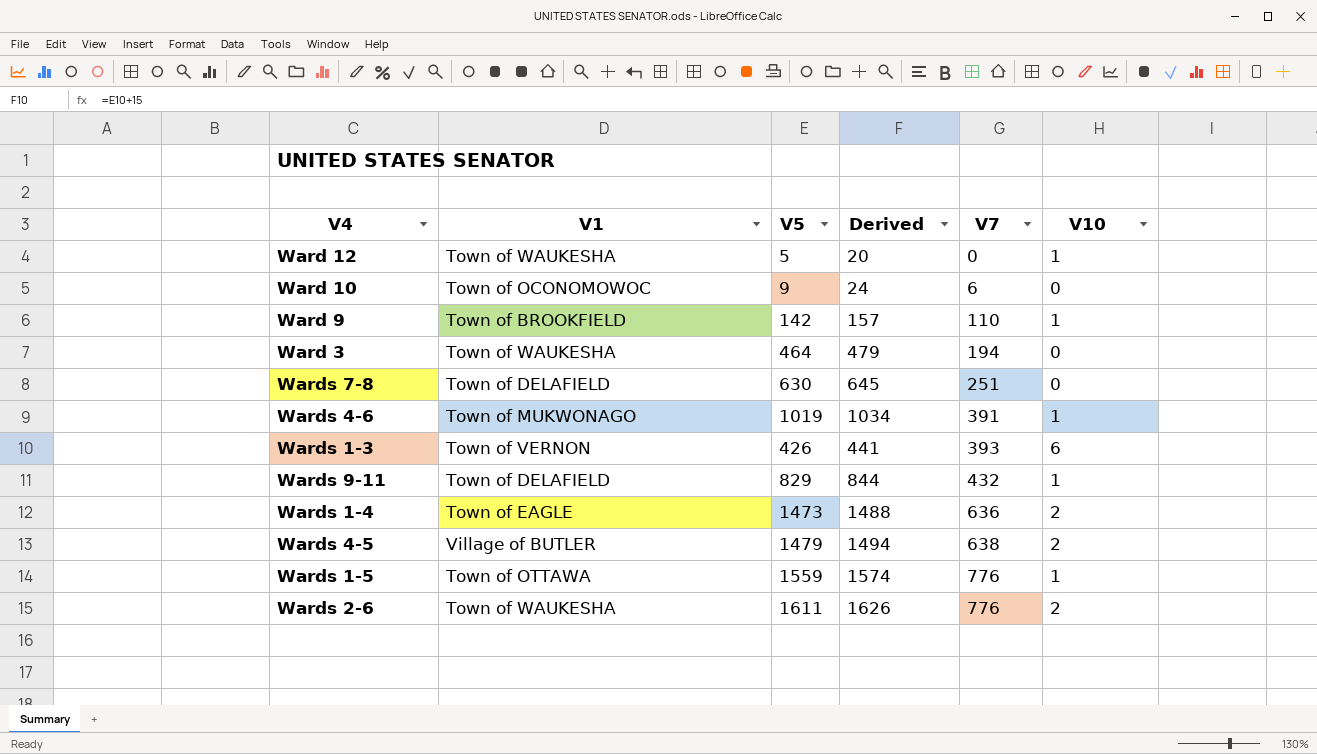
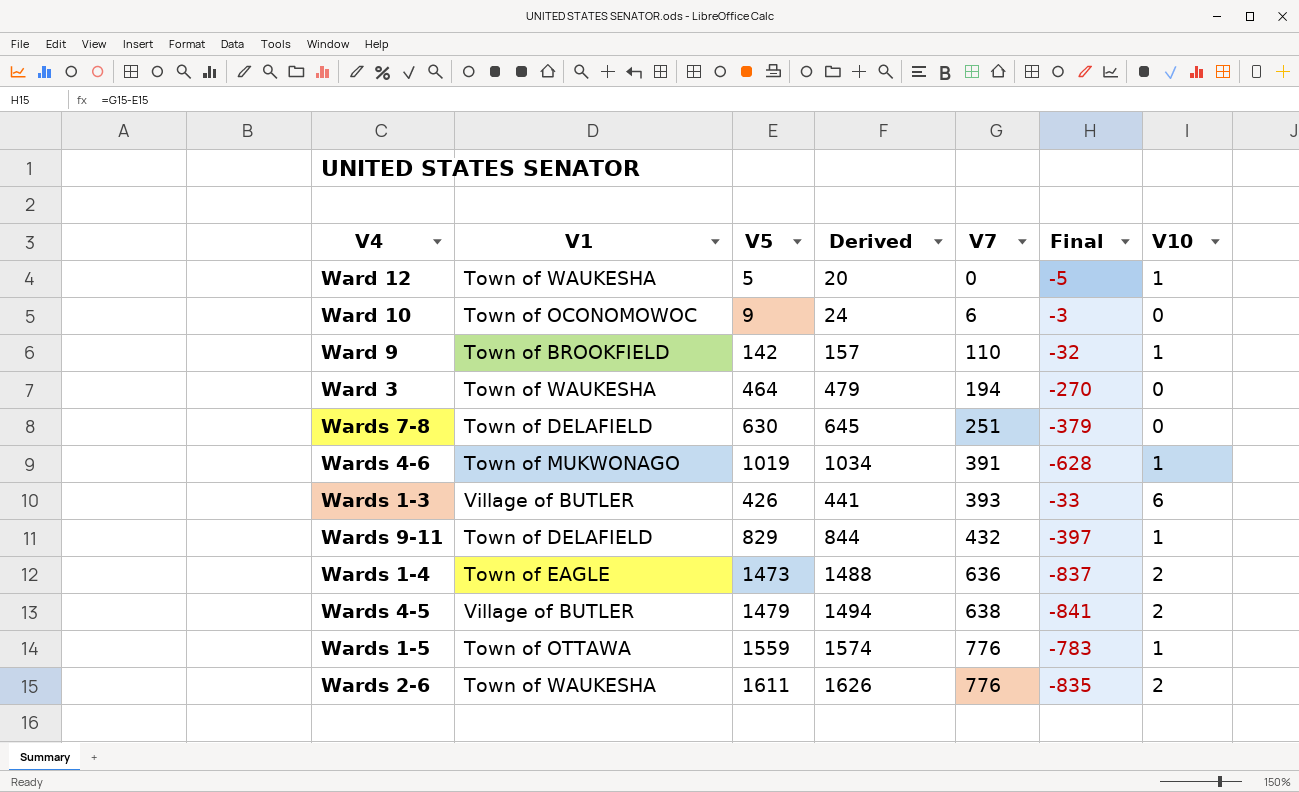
column Final | formula: none -> [V7] - [V5]
Wards 1-3 | V1: Town of VERNON -> Village of BUTLER

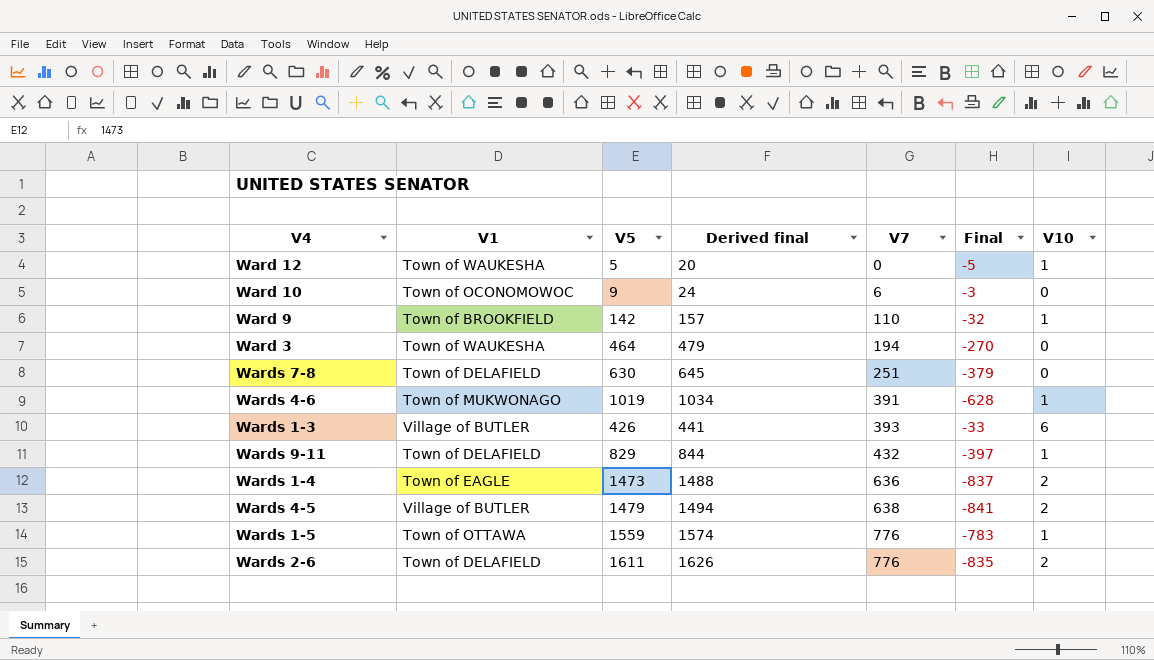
column name: Derived -> Derived final
Wards 2-6 | V1: Town of WAUKESHA -> Town of DELAFIELD

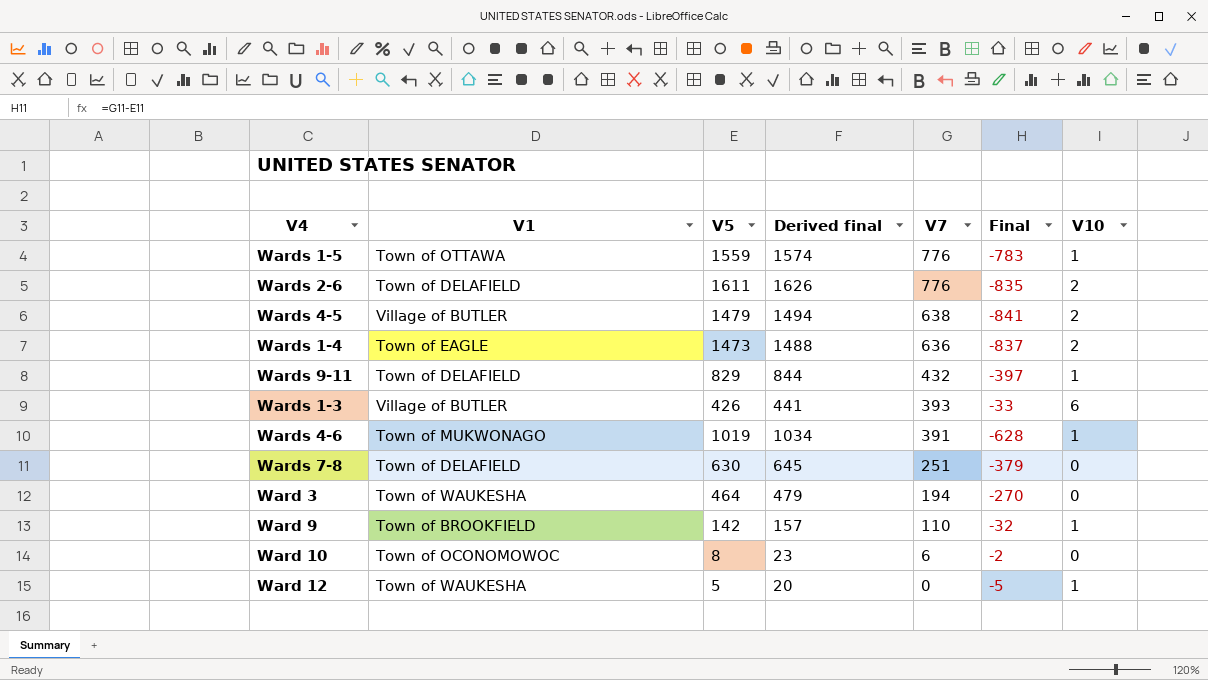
row order: V7 ascending -> V7 descending
Ward 10 | V5: 9 -> 8
Ward 10 | Derived final: 24 -> 23
Ward 10 | Final: -3 -> -2

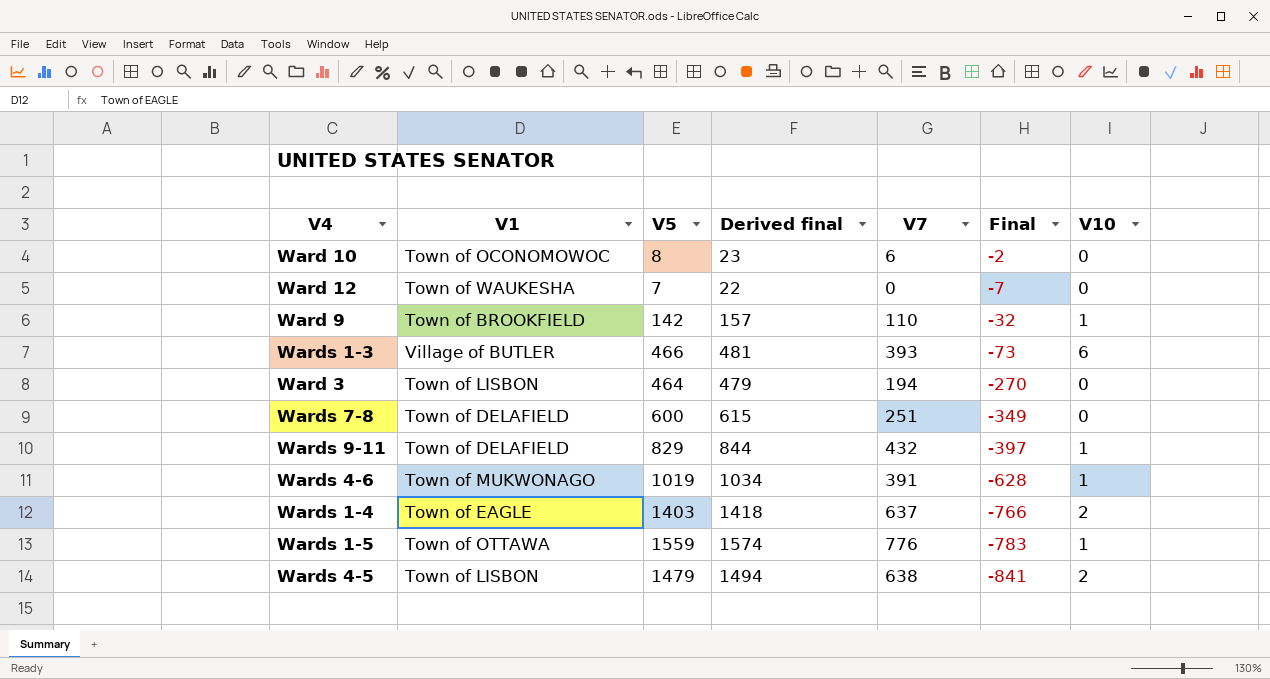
row order: V7 descending -> Final descending
row Wards 2-6: Town of DELAFIELD | 1611 | 1626 | 776 | -835 | 2 -> none
Ward 12 | V5: 5 -> 7
Ward 12 | Derived final: 20 -> 22
Ward 12 | Final: -5 -> -7
Ward 12 | V10: 1 -> 0
Wards 1-3 | V5: 426 -> 466
Wards 1-3 | Derived final: 441 -> 481
Wards 1-3 | Final: -33 -> -73
Ward 3 | V1: Town of WAUKESHA -> Town of LISBON
Wards 7-8 | V5: 630 -> 600
Wards 7-8 | Derived final: 645 -> 615
Wards 7-8 | Final: -379 -> -349
Wards 1-4 | V5: 1473 -> 1403
Wards 1-4 | Derived final: 1488 -> 1418
Wards 1-4 | V7: 636 -> 637
Wards 1-4 | Final: -837 -> -766
Wards 4-5 | V1: Village of BUTLER -> Town of LISBON

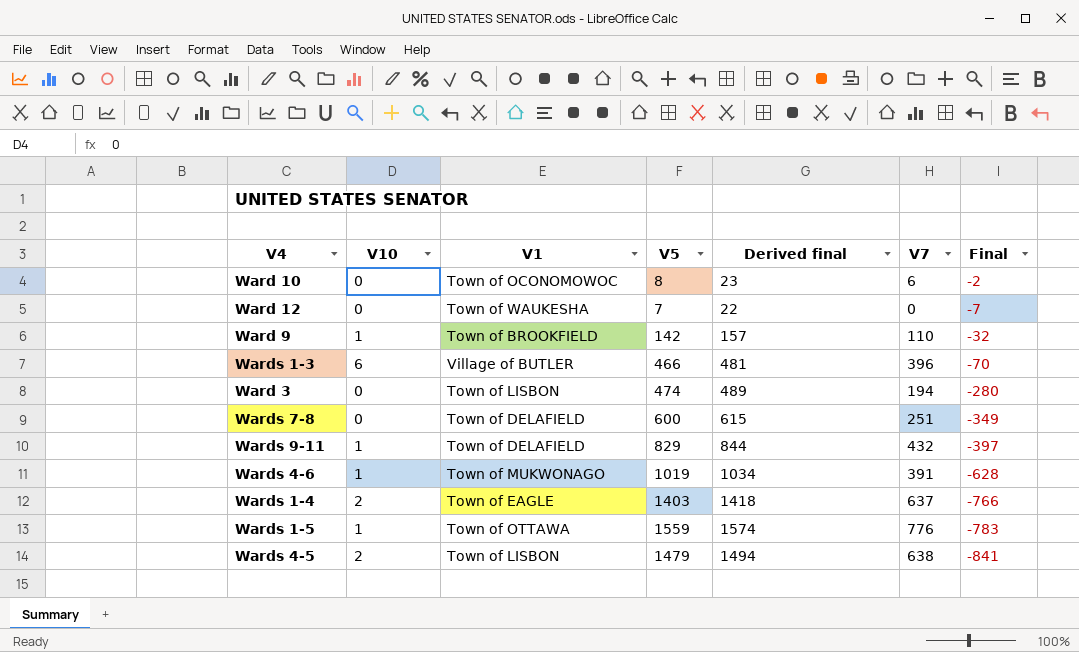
column V10 | position: 7 -> 2
Wards 1-3 | V7: 393 -> 396
Wards 1-3 | Final: -73 -> -70
Ward 3 | V5: 464 -> 474
Ward 3 | Derived final: 479 -> 489
Ward 3 | Final: -270 -> -280

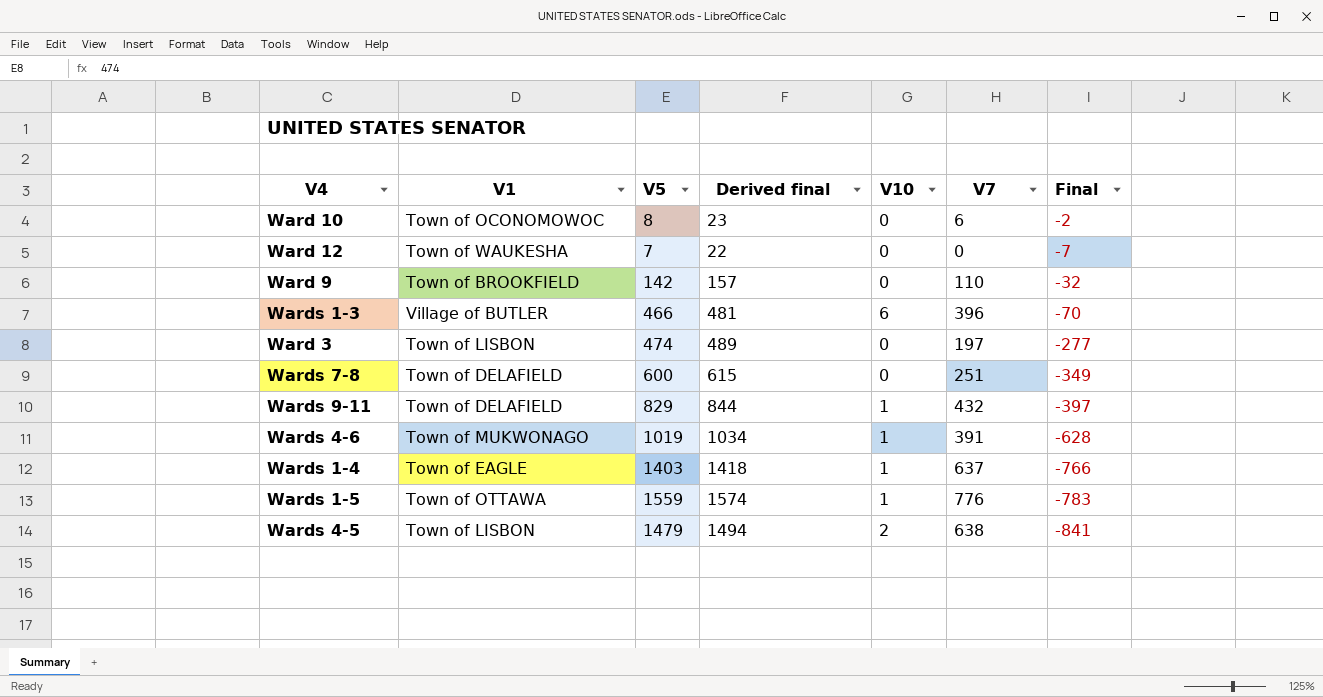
column V10 | position: 2 -> 5
Ward 9 | V10: 1 -> 0
Ward 3 | V7: 194 -> 197
Ward 3 | Final: -280 -> -277
Wards 1-4 | V10: 2 -> 1

